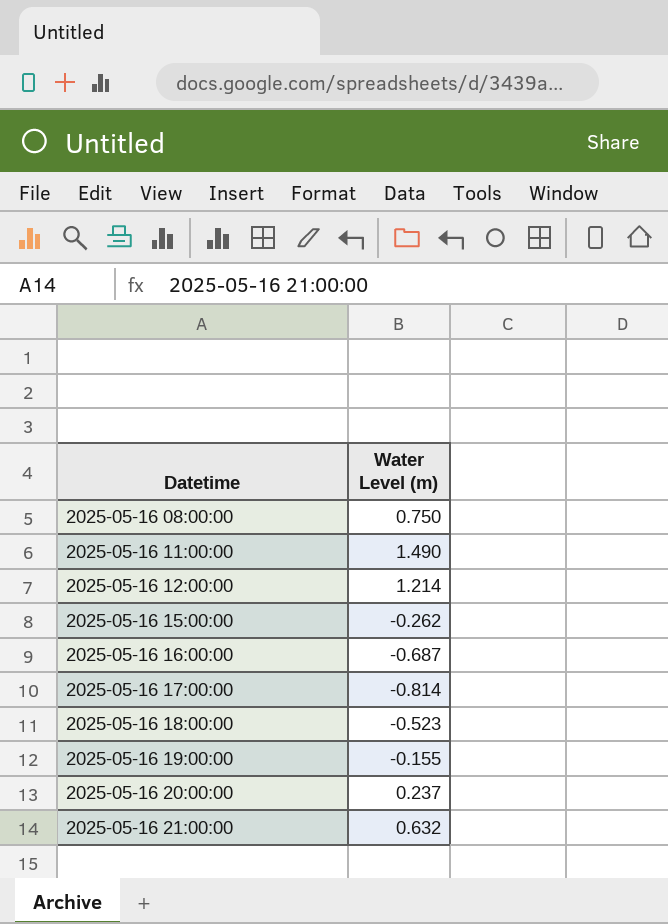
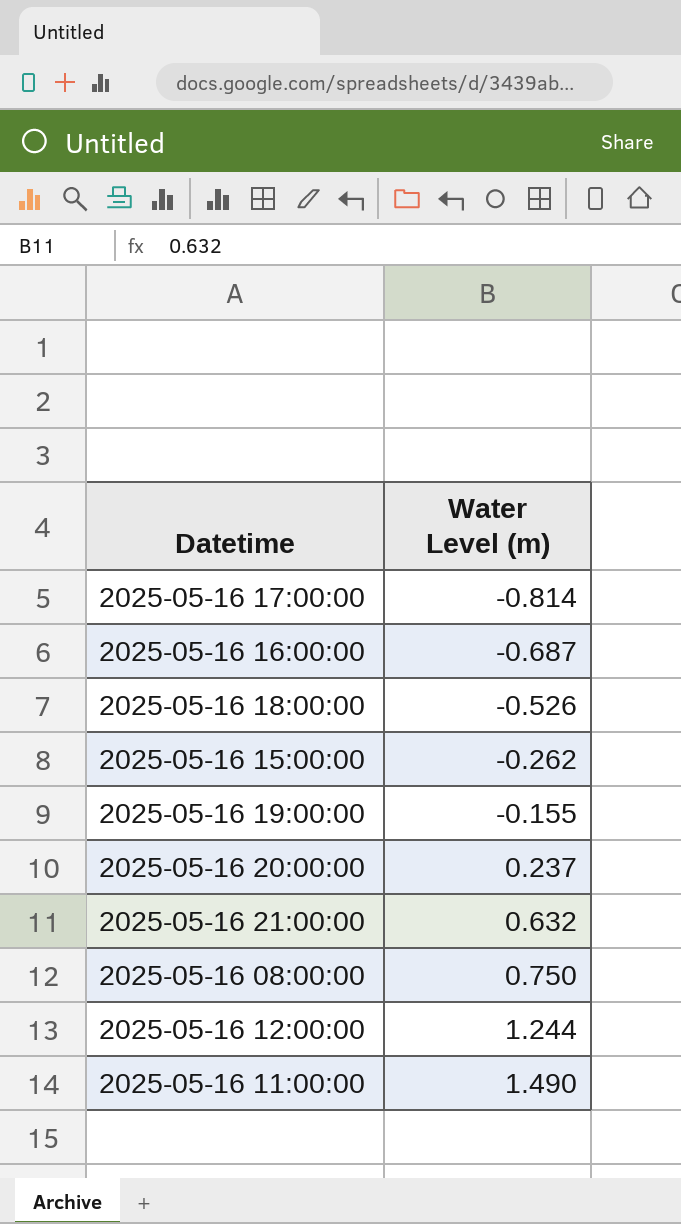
row order: Datetime ascending -> Water Level (m) ascending
2025-05-16 18:00:00 | Water Level (m): -0.523 -> -0.526
2025-05-16 12:00:00 | Water Level (m): 1.214 -> 1.244

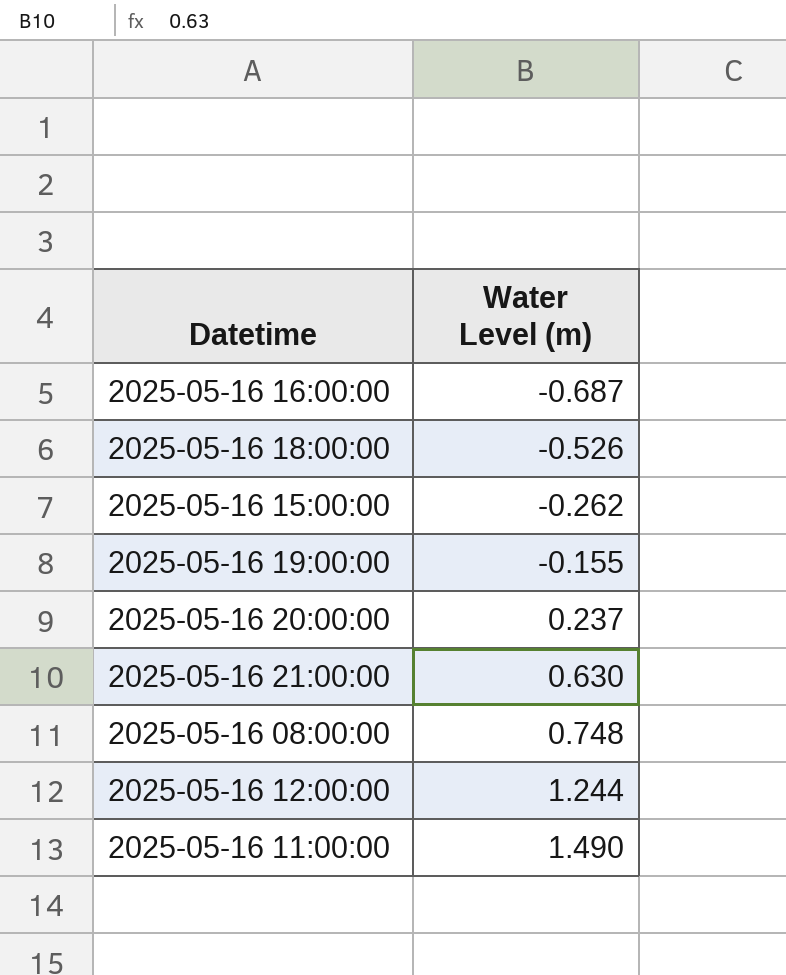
row 2025-05-16 17:00:00: -0.814 -> none
2025-05-16 21:00:00 | Water Level (m): 0.632 -> 0.630
2025-05-16 08:00:00 | Water Level (m): 0.750 -> 0.748

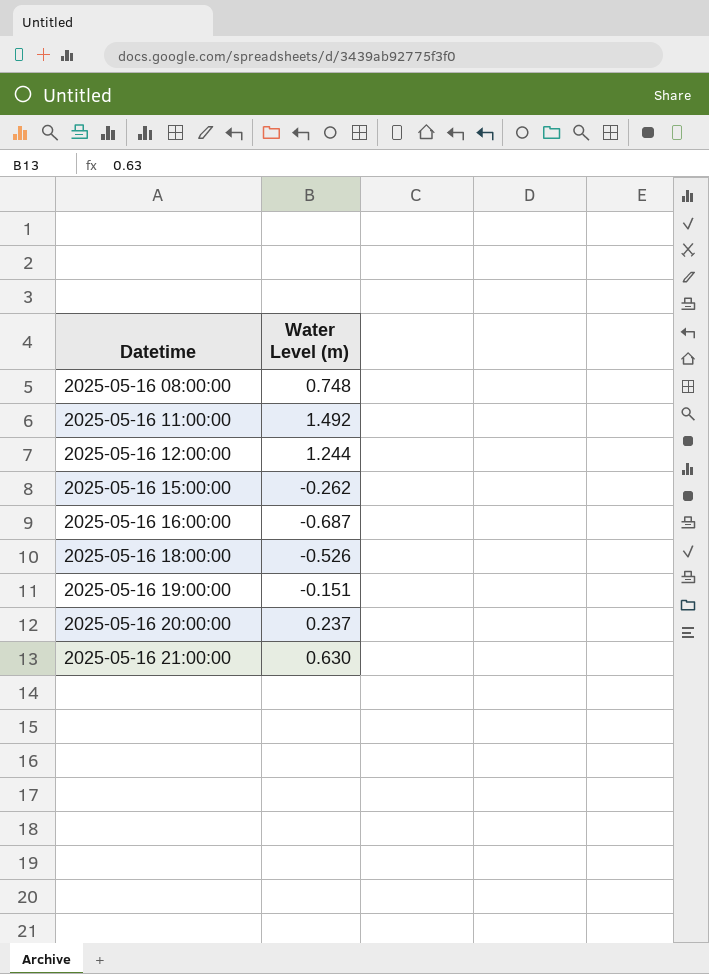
row order: Water Level (m) ascending -> Datetime ascending
2025-05-16 11:00:00 | Water Level (m): 1.490 -> 1.492
2025-05-16 19:00:00 | Water Level (m): -0.155 -> -0.151

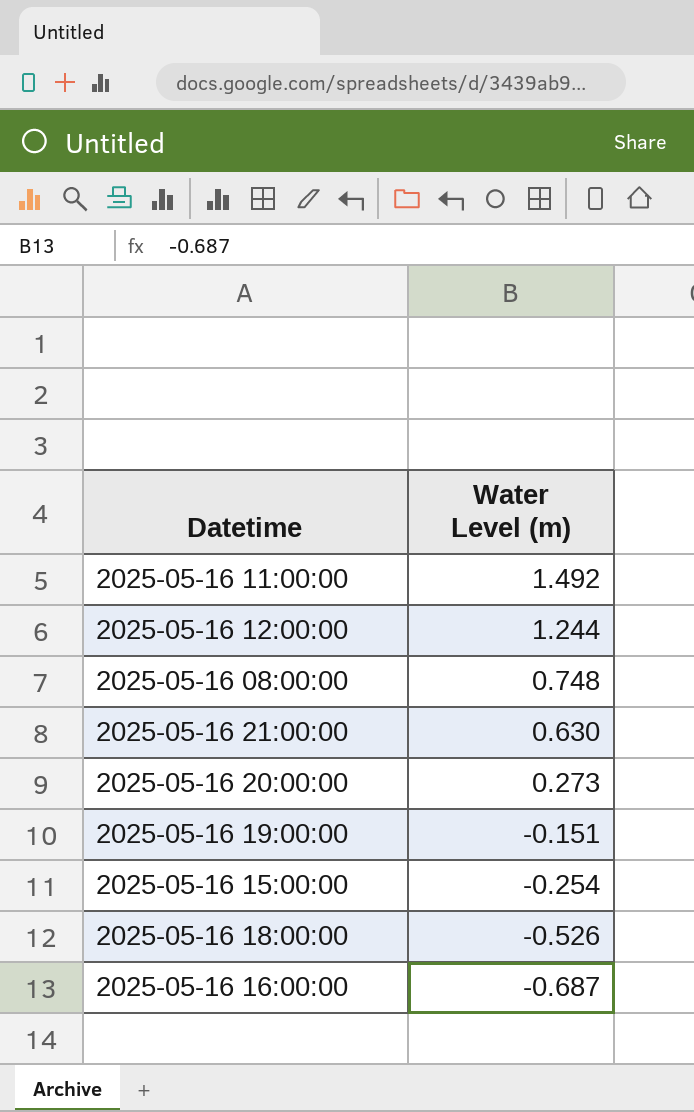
row order: Datetime ascending -> Water Level (m) descending
2025-05-16 20:00:00 | Water Level (m): 0.237 -> 0.273
2025-05-16 15:00:00 | Water Level (m): -0.262 -> -0.254

